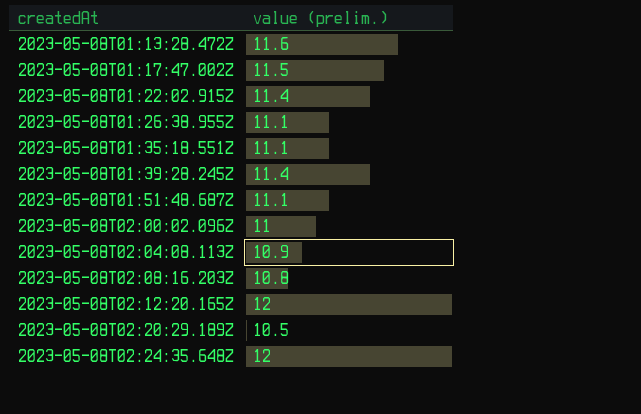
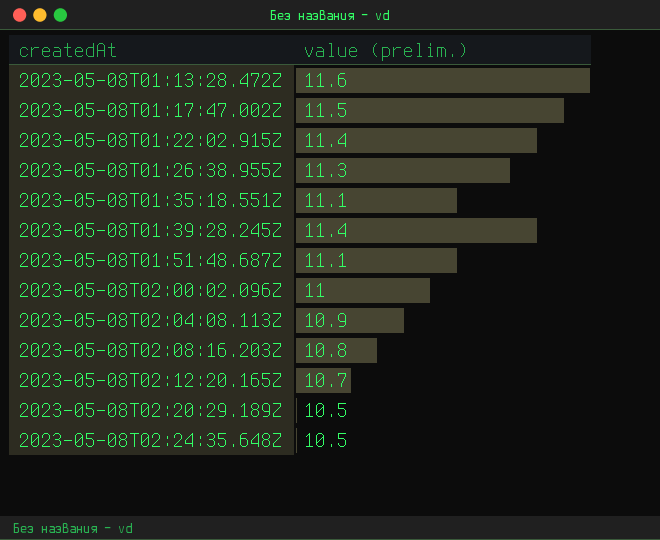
2023-05-08T01:26:38.955Z | value (prelim.): 11.1 -> 11.3
2023-05-08T02:12:20.165Z | value (prelim.): 12 -> 10.7
2023-05-08T02:24:35.648Z | value (prelim.): 12 -> 10.5

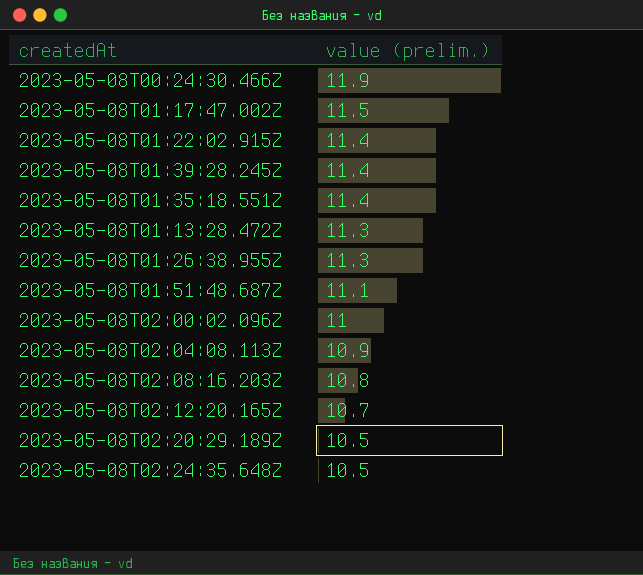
row order: createdAt ascending -> value (prelim.) descending
row 2023-05-08T00:24:30.466Z: none -> 11.9
2023-05-08T01:35:18.551Z | value (prelim.): 11.1 -> 11.4
2023-05-08T01:13:28.472Z | value (prelim.): 11.6 -> 11.3

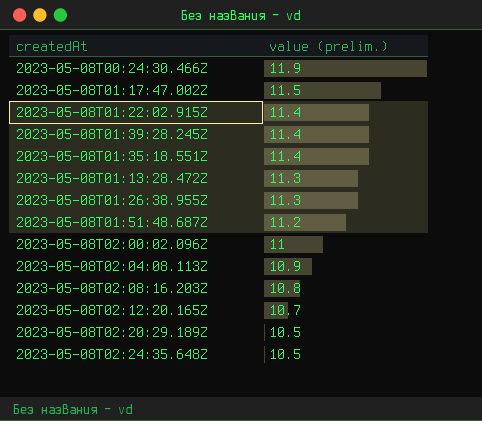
2023-05-08T01:51:48.687Z | value (prelim.): 11.1 -> 11.2

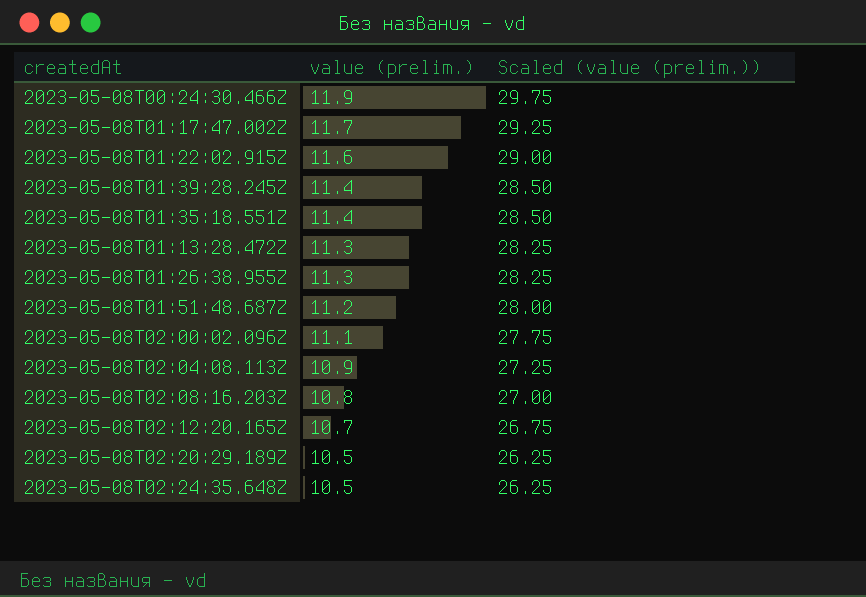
column Scaled (value (prelim.)) | formula: none -> [value (prelim.)] * 2.5
2023-05-08T01:17:47.002Z | value (prelim.): 11.5 -> 11.7
2023-05-08T01:22:02.915Z | value (prelim.): 11.4 -> 11.6
2023-05-08T02:00:02.096Z | value (prelim.): 11 -> 11.1

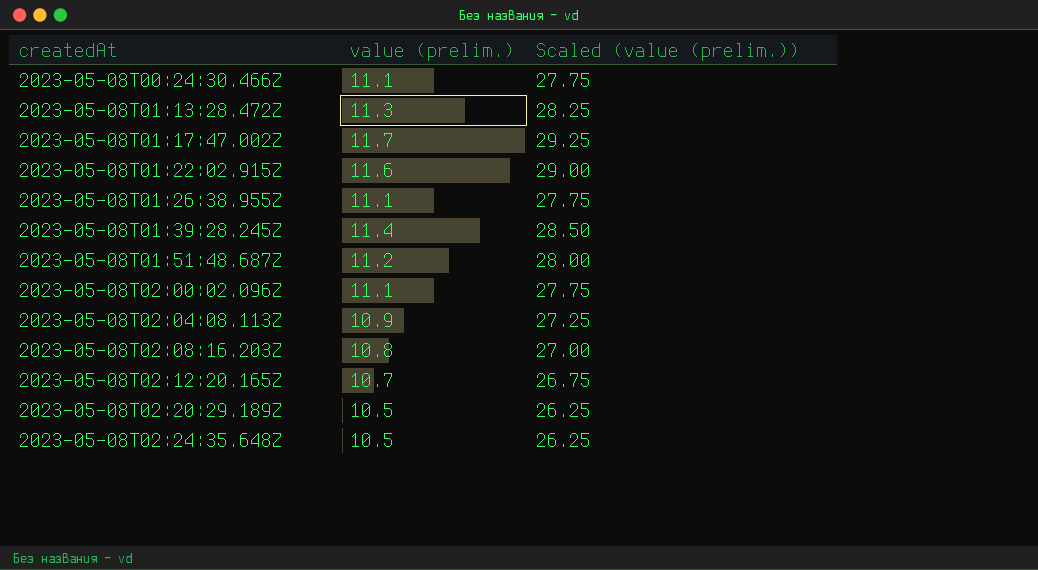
row order: value (prelim.) descending -> createdAt ascending
row 2023-05-08T01:35:18.551Z: 11.4 | 28.50 -> none
2023-05-08T00:24:30.466Z | value (prelim.): 11.9 -> 11.1
2023-05-08T00:24:30.466Z | Scaled (value (prelim.)): 29.75 -> 27.75
2023-05-08T01:26:38.955Z | value (prelim.): 11.3 -> 11.1
2023-05-08T01:26:38.955Z | Scaled (value (prelim.)): 28.25 -> 27.75

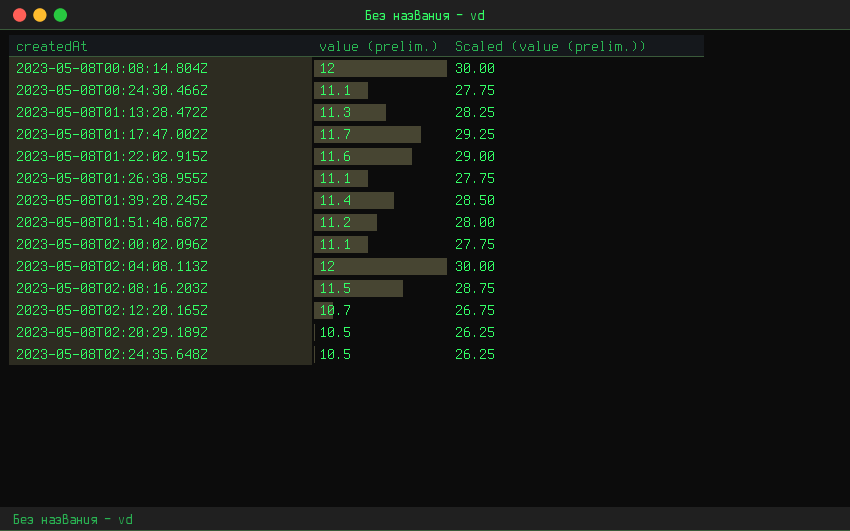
row 2023-05-08T00:08:14.804Z: none -> 12 | 30.00
2023-05-08T02:04:08.113Z | value (prelim.): 10.9 -> 12
2023-05-08T02:04:08.113Z | Scaled (value (prelim.)): 27.25 -> 30.00
2023-05-08T02:08:16.203Z | value (prelim.): 10.8 -> 11.5
2023-05-08T02:08:16.203Z | Scaled (value (prelim.)): 27.00 -> 28.75

